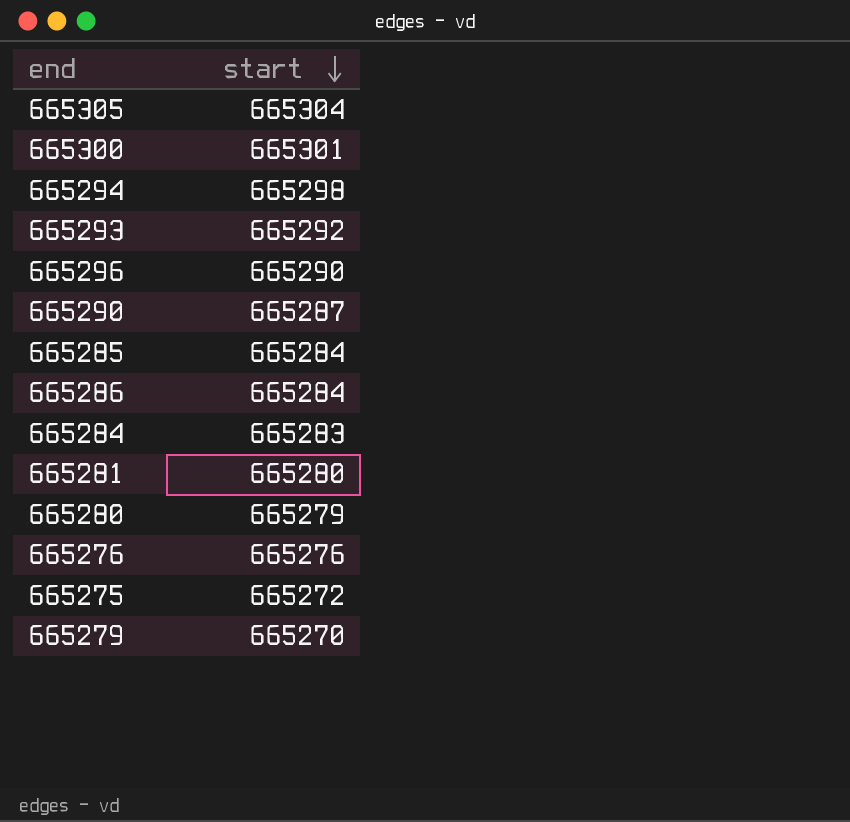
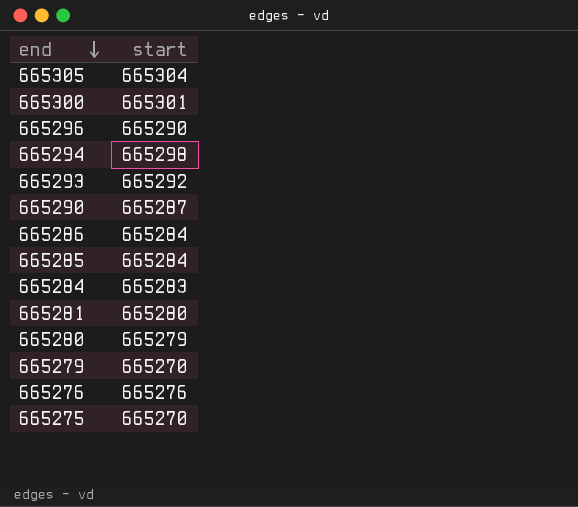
row order: start descending -> end descending
665275 | start: 665272 -> 665270

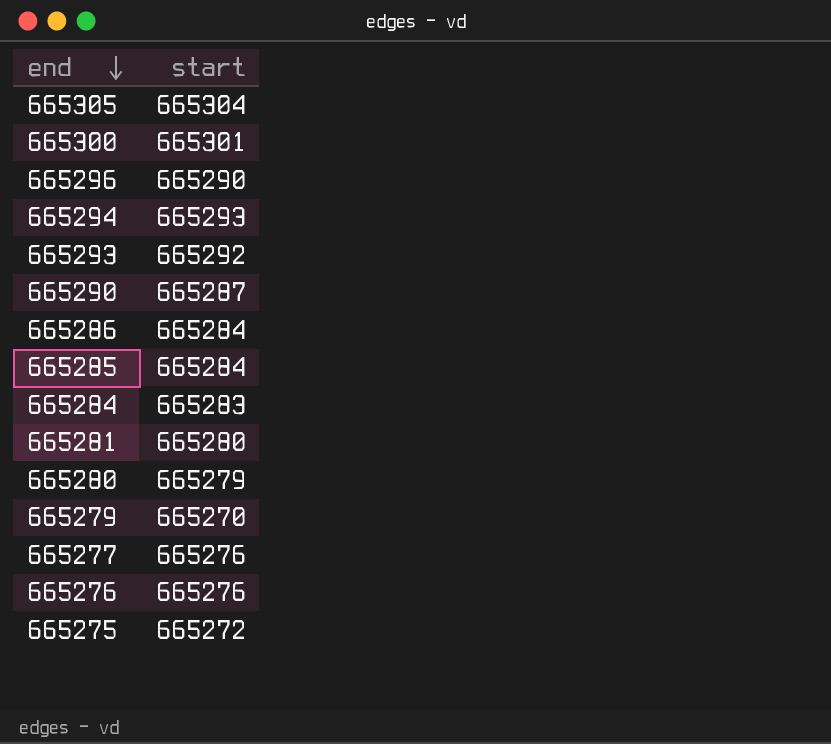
665294 | start: 665298 -> 665293
row 665277: none -> 665276
665275 | start: 665270 -> 665272

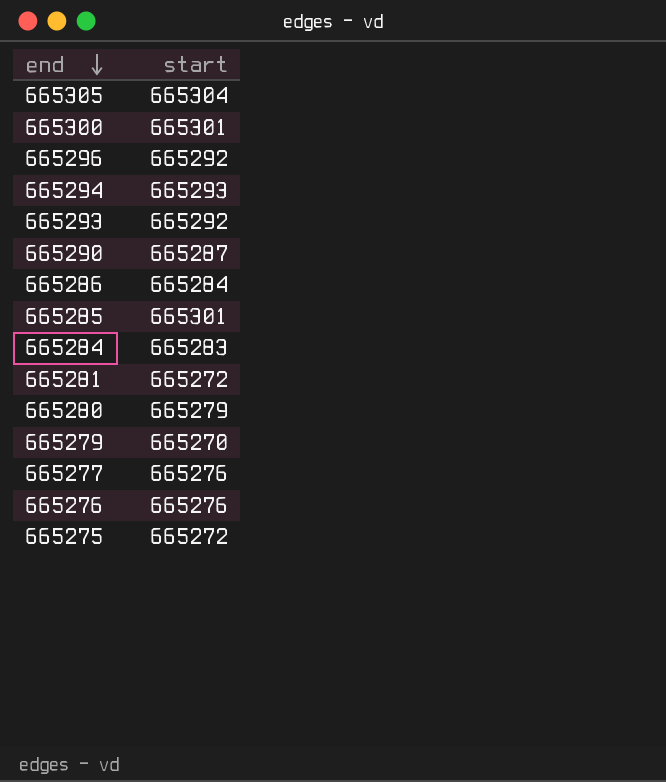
665296 | start: 665290 -> 665292
665285 | start: 665284 -> 665301
665281 | start: 665280 -> 665272

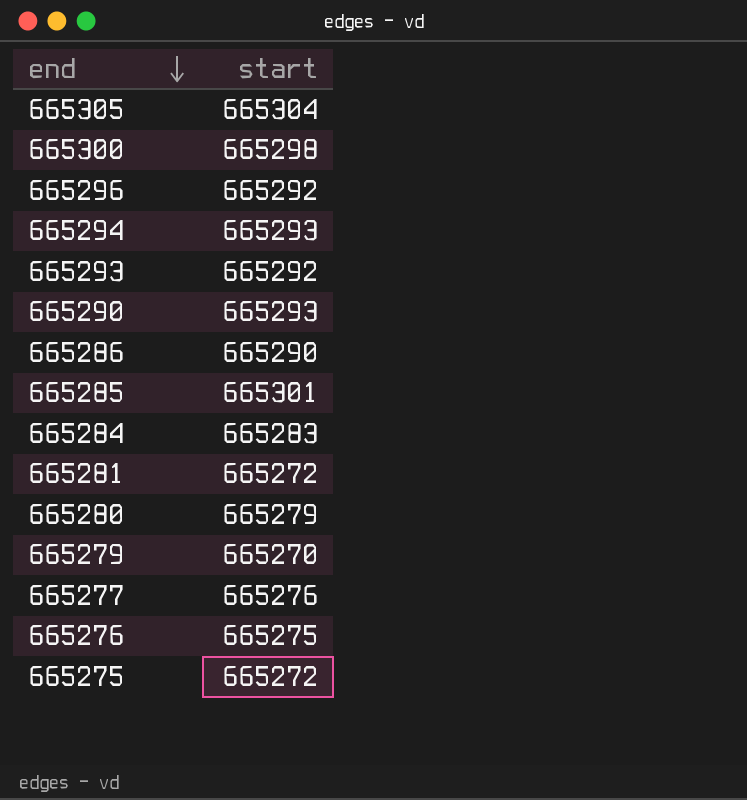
665300 | start: 665301 -> 665298
665290 | start: 665287 -> 665293
665286 | start: 665284 -> 665290
665276 | start: 665276 -> 665275

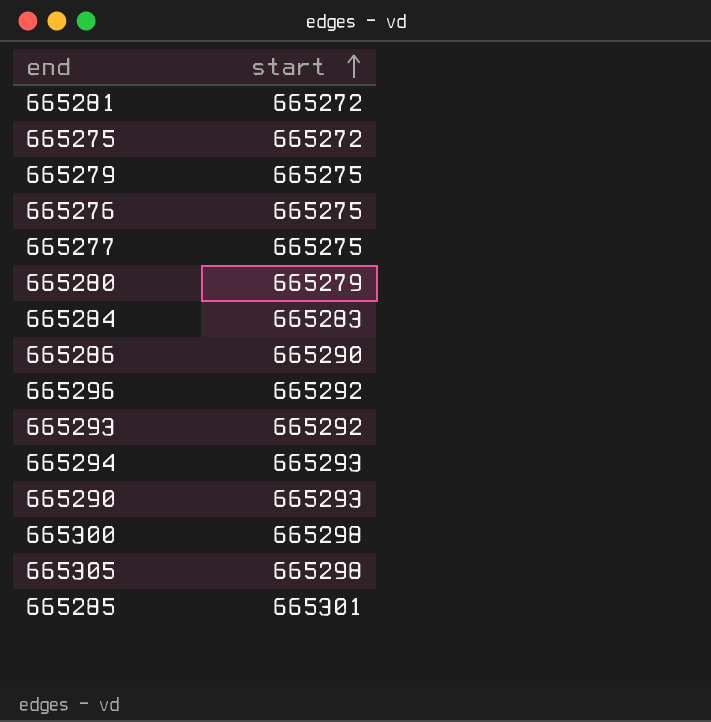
row order: end descending -> start ascending
665279 | start: 665270 -> 665275
665277 | start: 665276 -> 665275
665305 | start: 665304 -> 665298

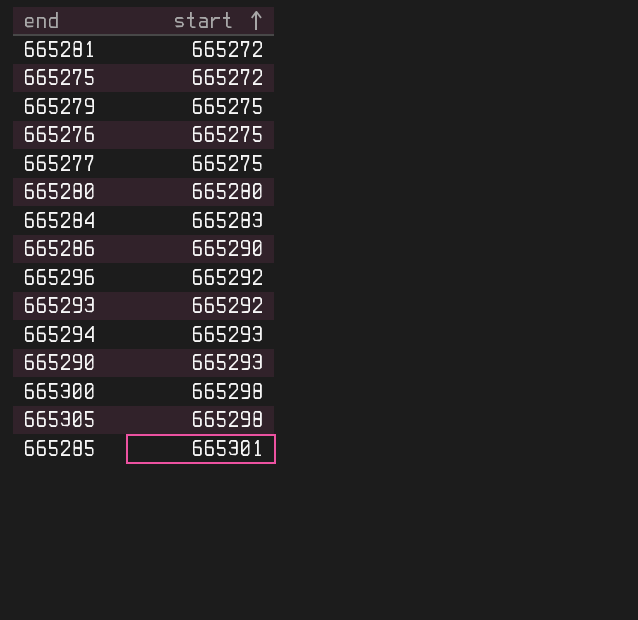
665280 | start: 665279 -> 665280

